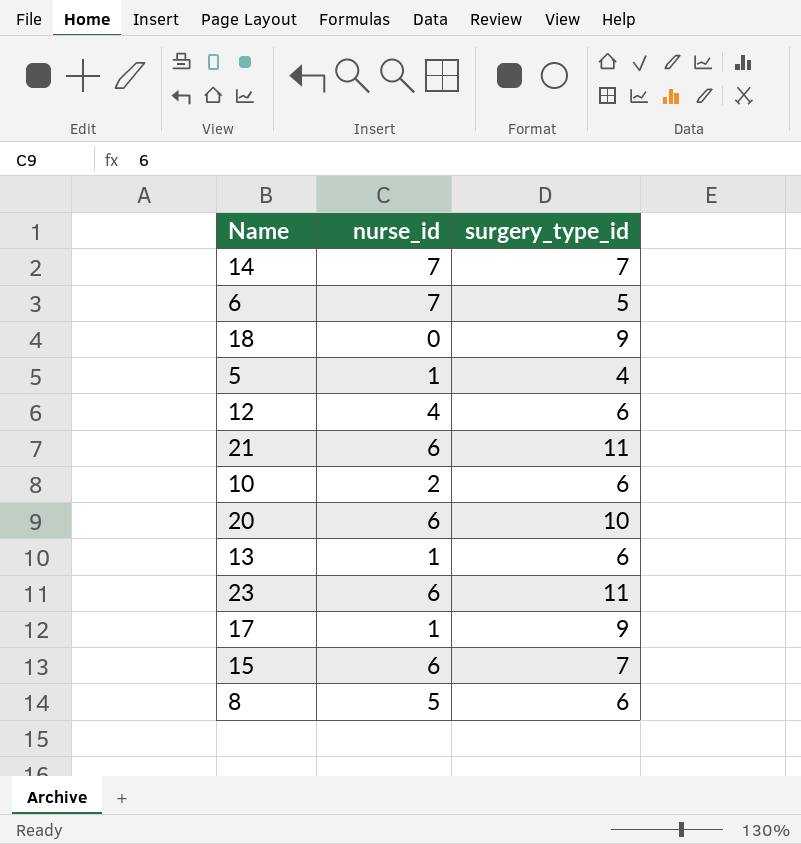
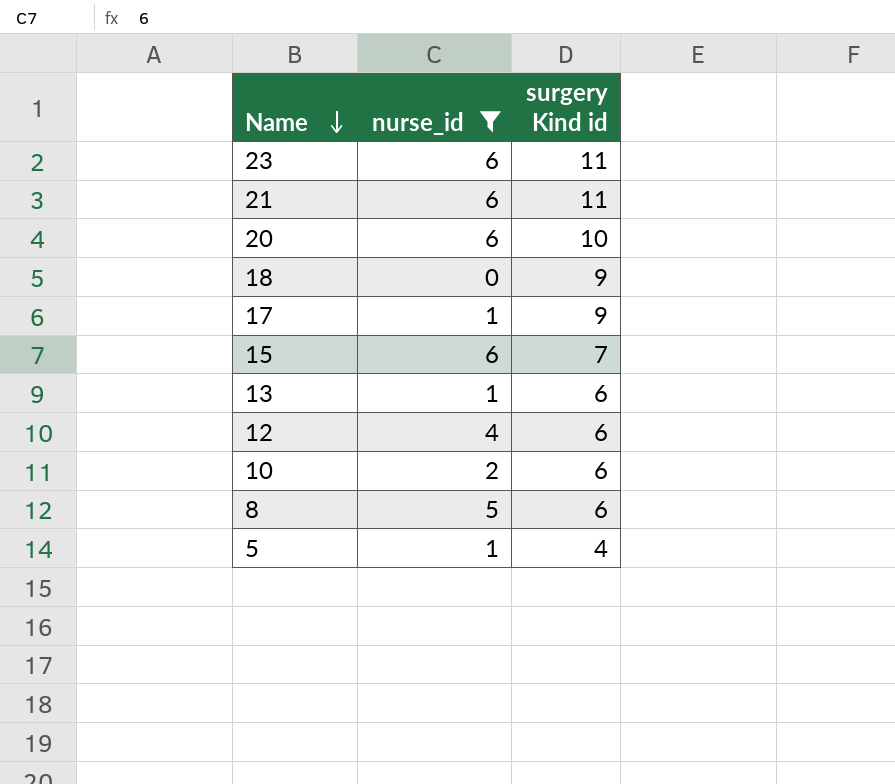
filter: none -> nurse_id != 7
row order: none -> Name descending
column name: surgery_type_id -> surgery Kind id

